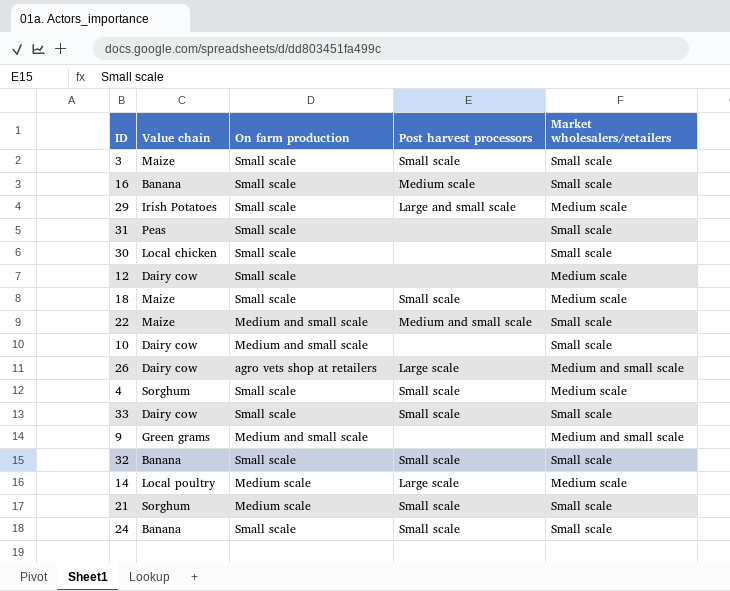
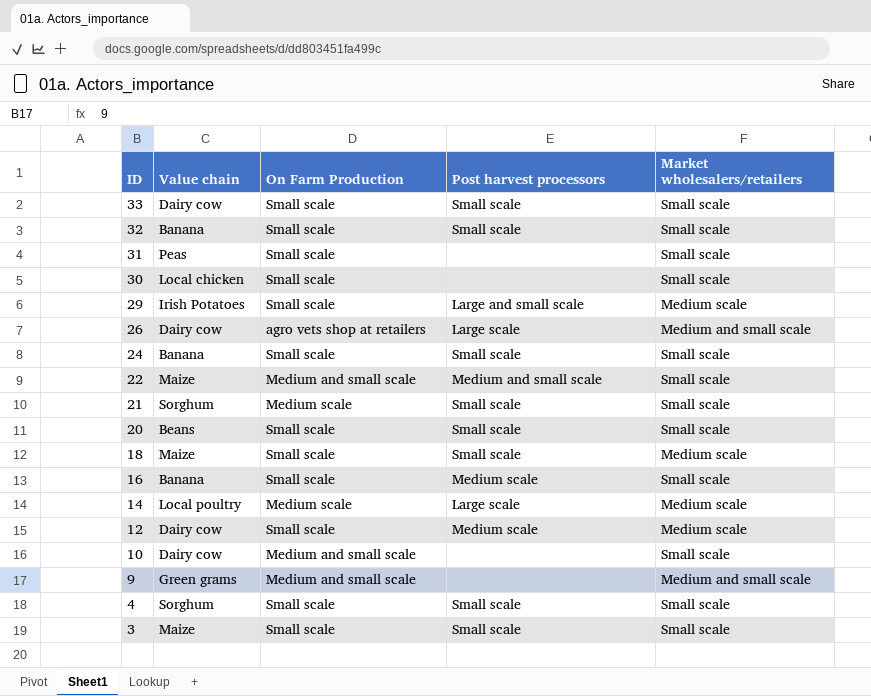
row order: none -> ID descending
column name: On farm production -> On Farm Production
row 20: none -> Beans | Small scale | Small scale | Small scale
12 | Post harvest processors: none -> Medium scale
4 | Market wholesalers/retailers: Medium scale -> Small scale

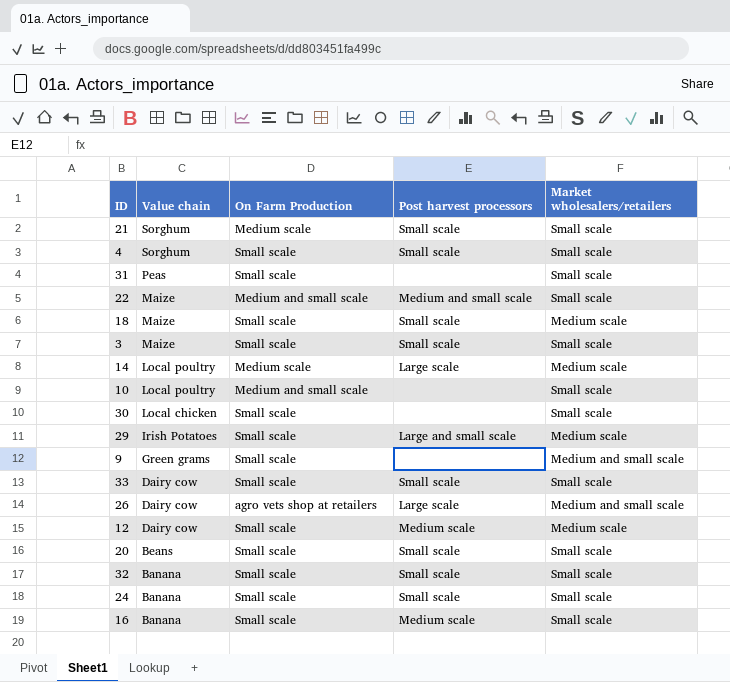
row order: ID descending -> Value chain descending
10 | Value chain: Dairy cow -> Local poultry
9 | On Farm Production: Medium and small scale -> Small scale

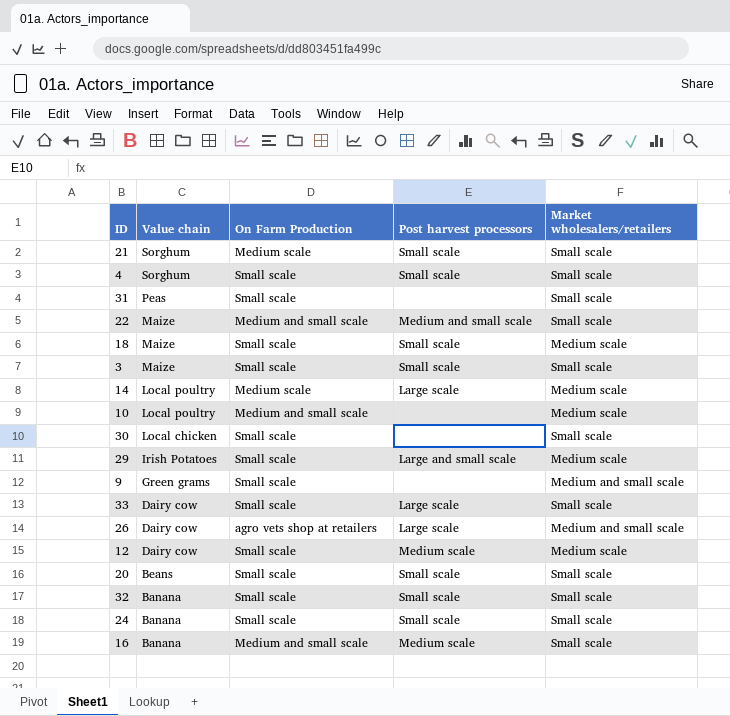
10 | Market wholesalers/retailers: Small scale -> Medium scale
33 | Post harvest processors: Small scale -> Large scale
16 | On Farm Production: Small scale -> Medium and small scale

